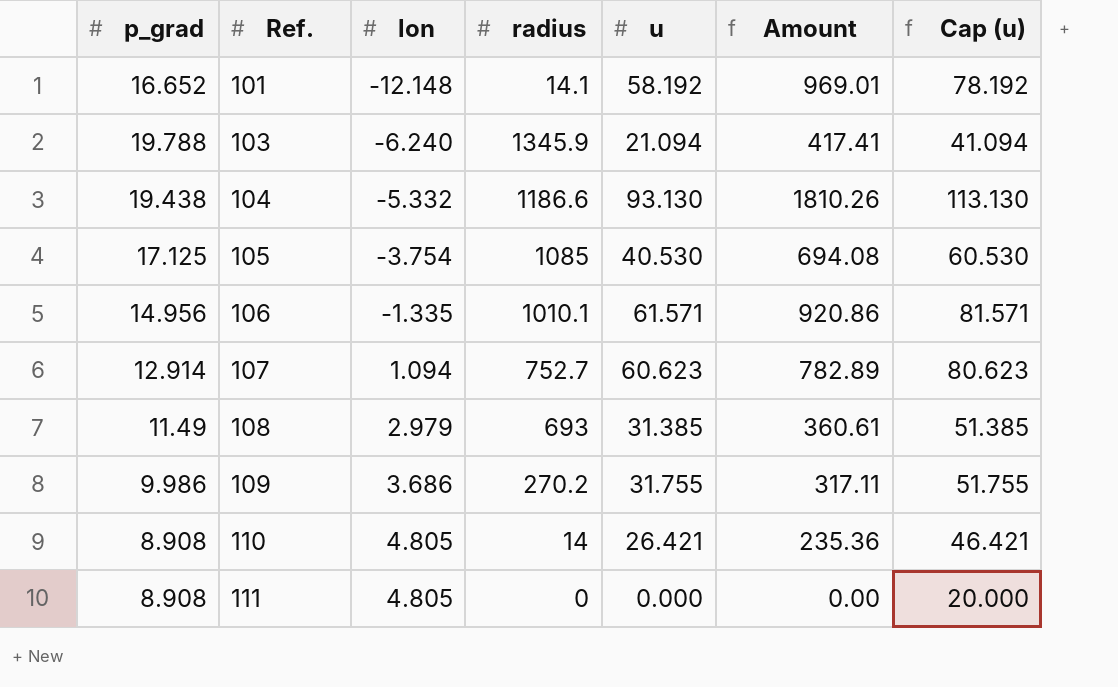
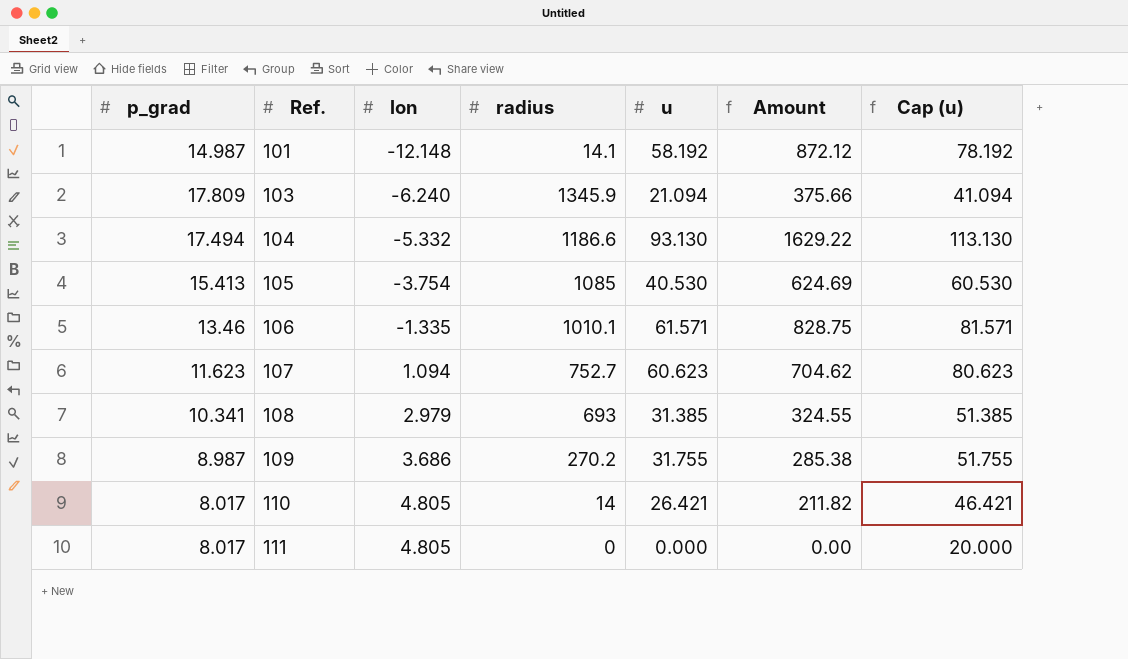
101 | p_grad: 16.652 -> 14.987
101 | Amount: 969.01 -> 872.12
103 | p_grad: 19.788 -> 17.809
103 | Amount: 417.41 -> 375.66
104 | p_grad: 19.438 -> 17.494
104 | Amount: 1810.26 -> 1629.22
105 | p_grad: 17.125 -> 15.413
105 | Amount: 694.08 -> 624.69
106 | p_grad: 14.956 -> 13.46
106 | Amount: 920.86 -> 828.75
107 | p_grad: 12.914 -> 11.623
107 | Amount: 782.89 -> 704.62
108 | p_grad: 11.49 -> 10.341
108 | Amount: 360.61 -> 324.55
109 | p_grad: 9.986 -> 8.987
109 | Amount: 317.11 -> 285.38
110 | p_grad: 8.908 -> 8.017
110 | Amount: 235.36 -> 211.82
111 | p_grad: 8.908 -> 8.017

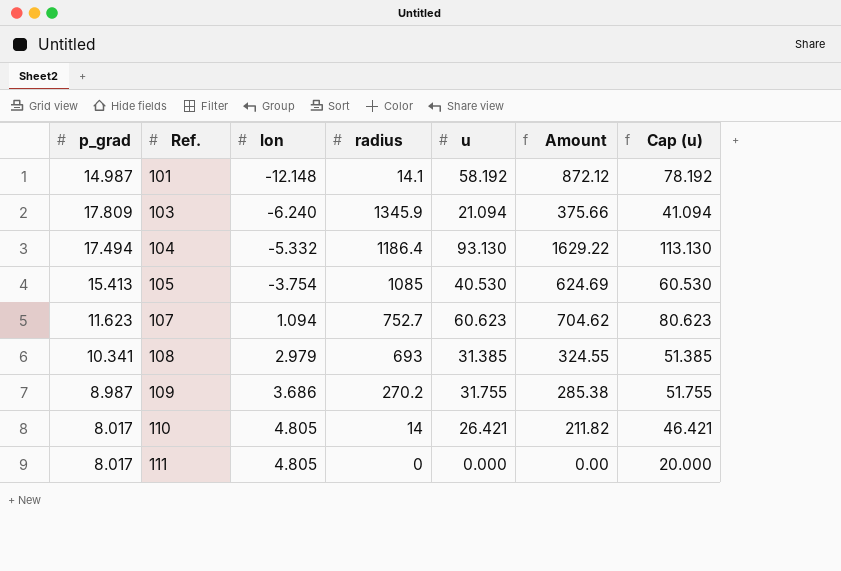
row 106: 13.46 | -1.335 | 1010.1 | 61.571 | 828.75 | 81.571 -> none
104 | radius: 1186.6 -> 1186.4

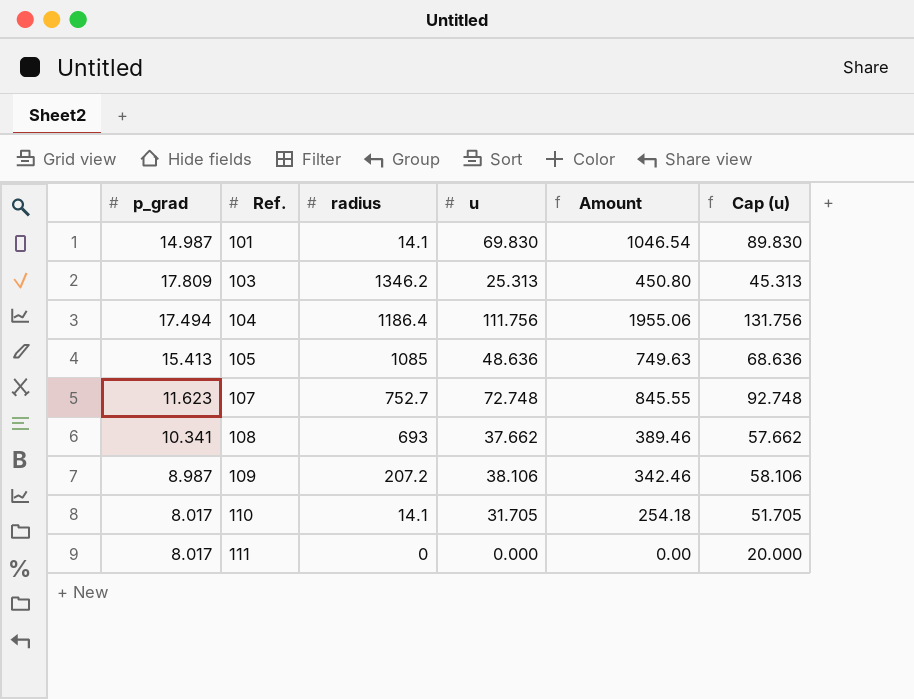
column lon | position: 3 -> none
101 | u: 58.192 -> 69.830
101 | Amount: 872.12 -> 1046.54
101 | Cap (u): 78.192 -> 89.830
103 | radius: 1345.9 -> 1346.2
103 | u: 21.094 -> 25.313
103 | Amount: 375.66 -> 450.80
103 | Cap (u): 41.094 -> 45.313
104 | u: 93.130 -> 111.756
104 | Amount: 1629.22 -> 1955.06
104 | Cap (u): 113.130 -> 131.756
105 | u: 40.530 -> 48.636
105 | Amount: 624.69 -> 749.63
105 | Cap (u): 60.530 -> 68.636
107 | u: 60.623 -> 72.748
107 | Amount: 704.62 -> 845.55
107 | Cap (u): 80.623 -> 92.748
108 | u: 31.385 -> 37.662
108 | Amount: 324.55 -> 389.46
108 | Cap (u): 51.385 -> 57.662
109 | radius: 270.2 -> 207.2
109 | u: 31.755 -> 38.106
109 | Amount: 285.38 -> 342.46
109 | Cap (u): 51.755 -> 58.106
110 | radius: 14 -> 14.1
110 | u: 26.421 -> 31.705
110 | Amount: 211.82 -> 254.18
110 | Cap (u): 46.421 -> 51.705

